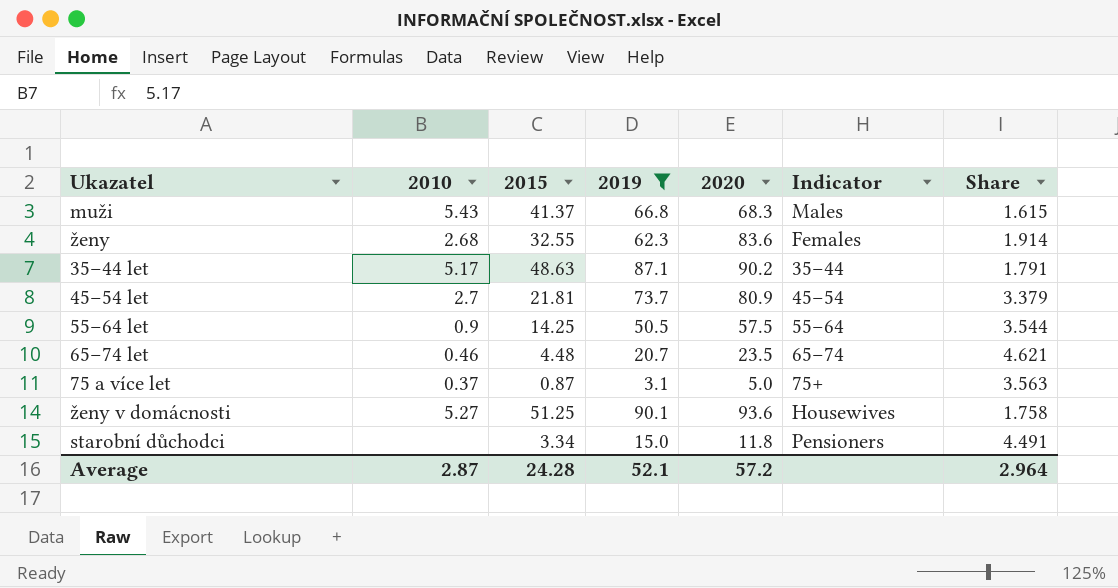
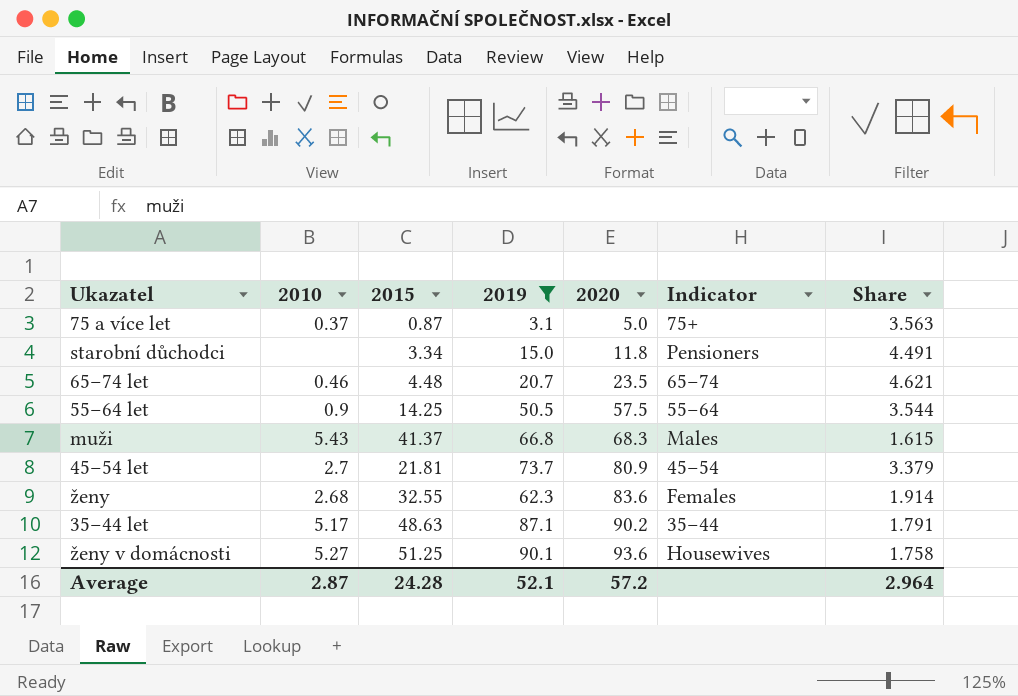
row order: none -> 2020 ascending

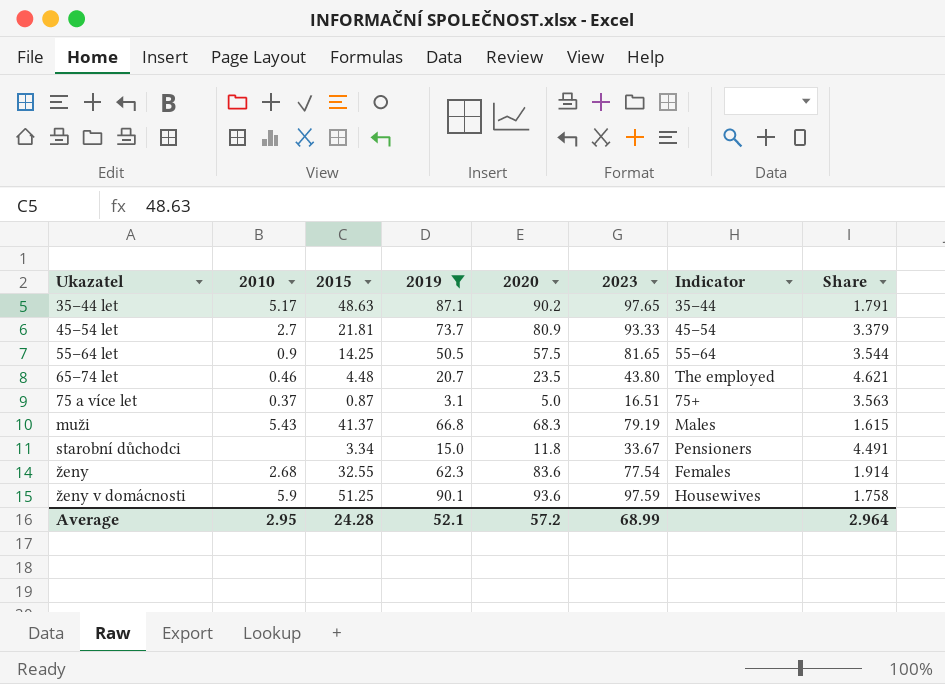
row order: 2020 ascending -> Ukazatel ascending
column 2023 | position: none -> 6
65–74 let | Indicator: 65–74 -> The employed
ženy v domácnosti | 2010: 5.27 -> 5.9
Average | 2010: 2.87 -> 2.95

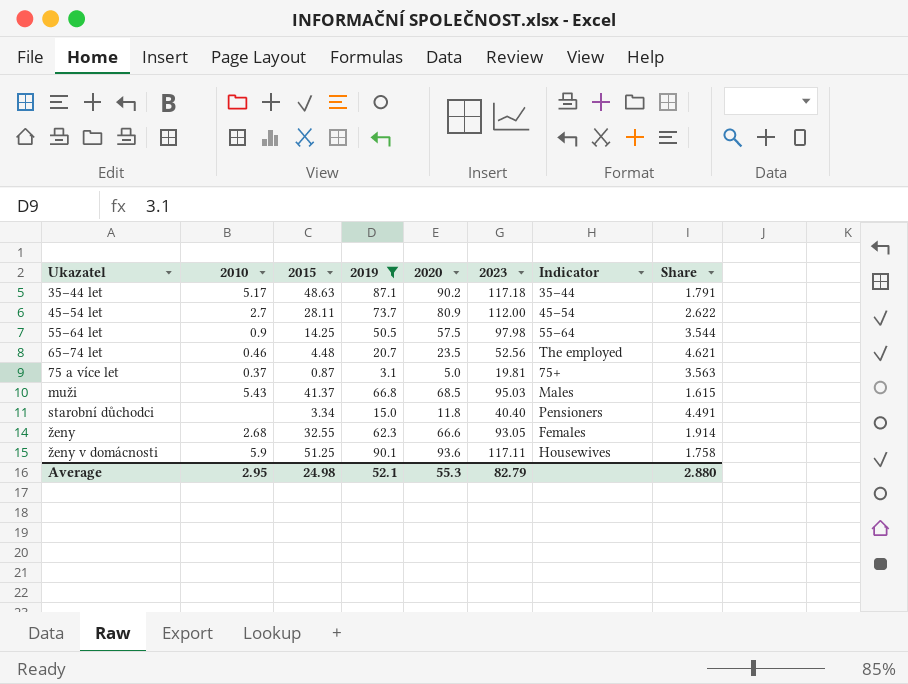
35–44 let | 2023: 97.65 -> 117.18
45–54 let | 2015: 21.81 -> 28.11
45–54 let | 2023: 93.33 -> 112.00
45–54 let | Share: 3.379 -> 2.622
55–64 let | 2023: 81.65 -> 97.98
65–74 let | 2023: 43.80 -> 52.56
75 a více let | 2023: 16.51 -> 19.81
muži | 2020: 68.3 -> 68.5
muži | 2023: 79.19 -> 95.03
starobní důchodci | 2023: 33.67 -> 40.40
ženy | 2020: 83.6 -> 66.6
ženy | 2023: 77.54 -> 93.05
ženy v domácnosti | 2023: 97.59 -> 117.11
Average | 2015: 24.28 -> 24.98
Average | 2020: 57.2 -> 55.3
Average | 2023: 68.99 -> 82.79
Average | Share: 2.964 -> 2.880

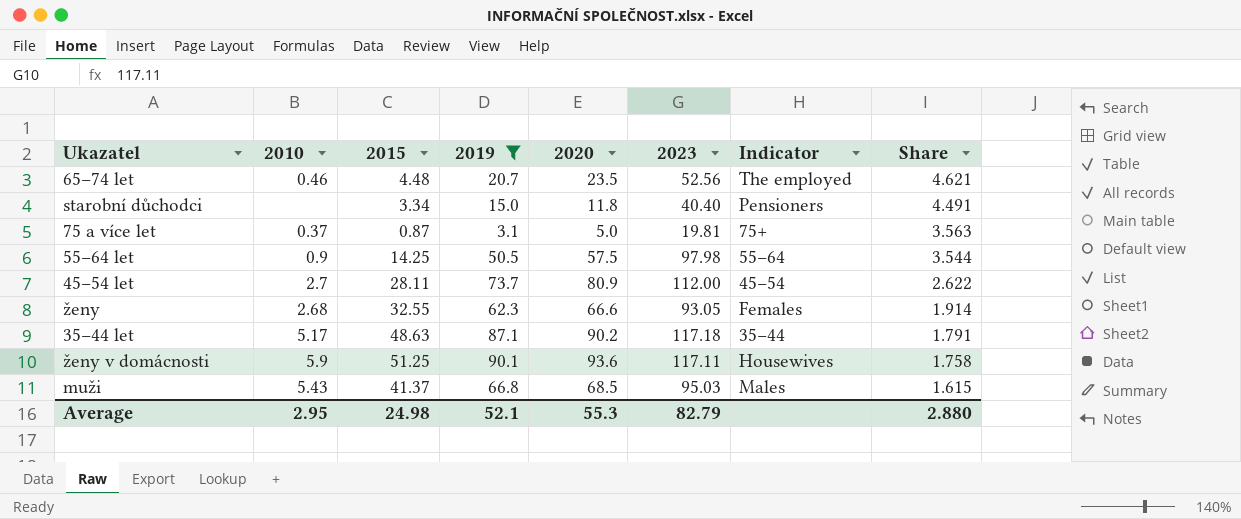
row order: Ukazatel ascending -> Share descending

